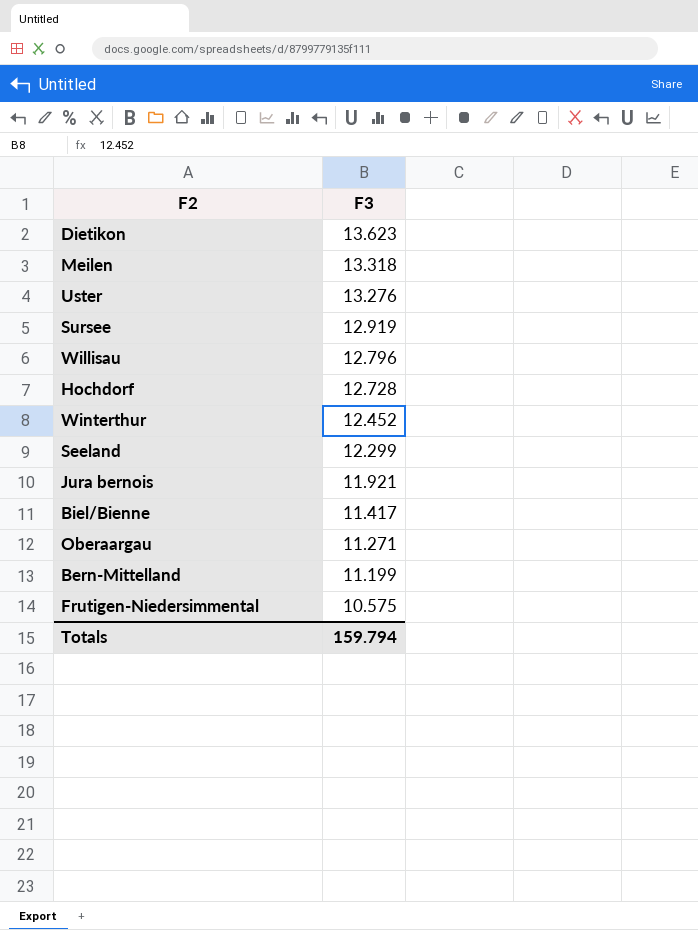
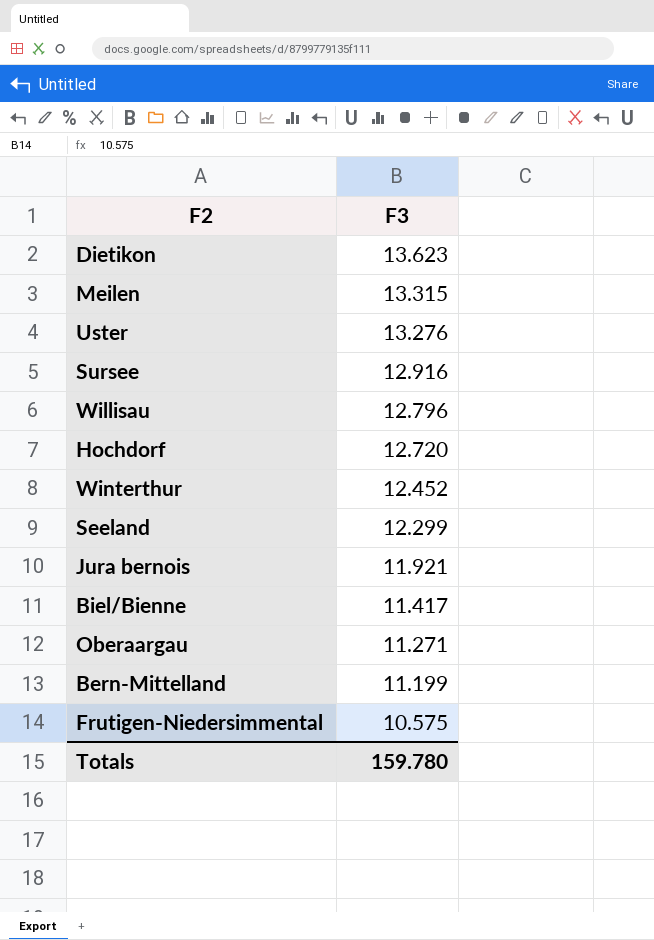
Meilen | F3: 13.318 -> 13.315
Sursee | F3: 12.919 -> 12.916
Hochdorf | F3: 12.728 -> 12.720
Totals | F3: 159.794 -> 159.780

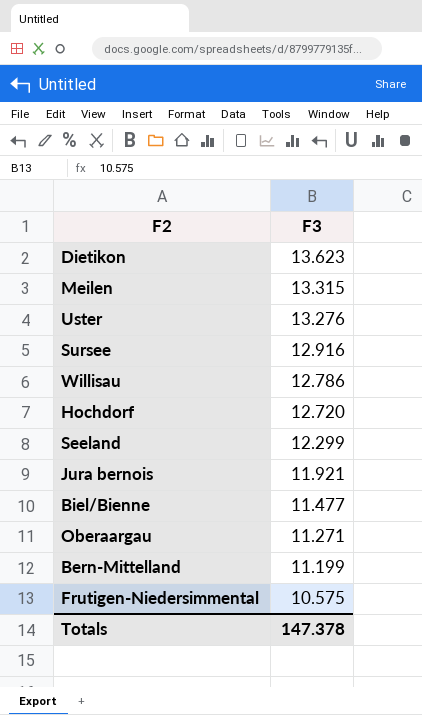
row Winterthur: 12.452 -> none
Willisau | F3: 12.796 -> 12.786
Biel/Bienne | F3: 11.417 -> 11.477
Totals | F3: 159.780 -> 147.378

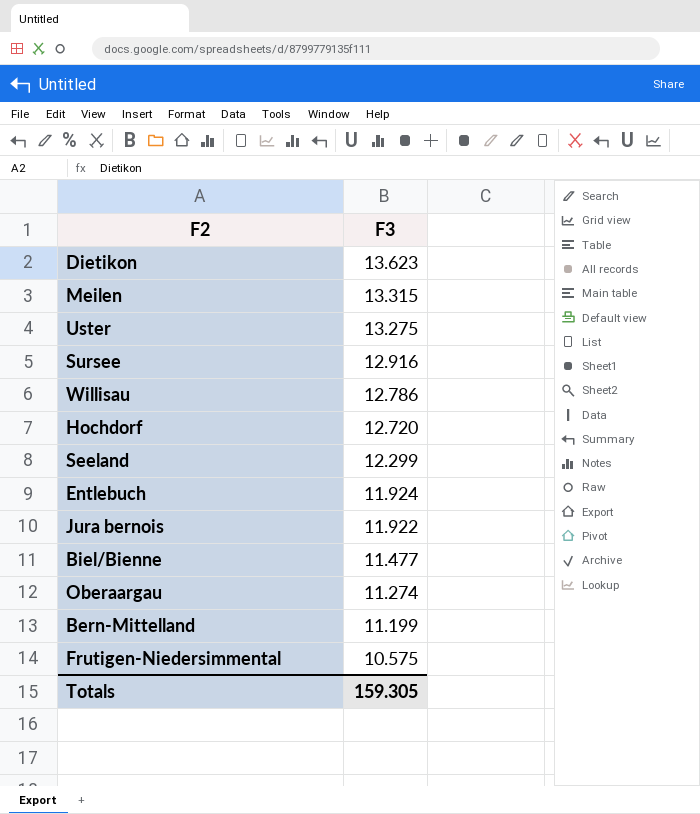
Uster | F3: 13.276 -> 13.275
row Entlebuch: none -> 11.924
Jura bernois | F3: 11.921 -> 11.922
Oberaargau | F3: 11.271 -> 11.274
Totals | F3: 147.378 -> 159.305

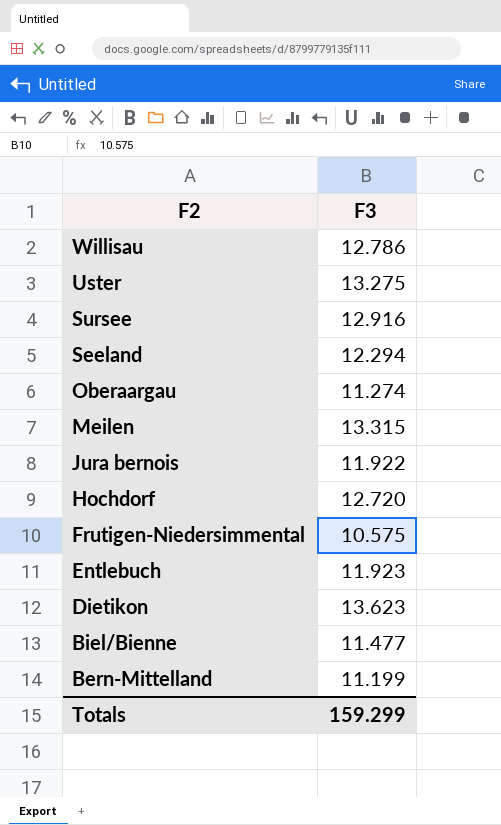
row order: F3 descending -> F2 descending
Seeland | F3: 12.299 -> 12.294
Entlebuch | F3: 11.924 -> 11.923
Totals | F3: 159.305 -> 159.299

